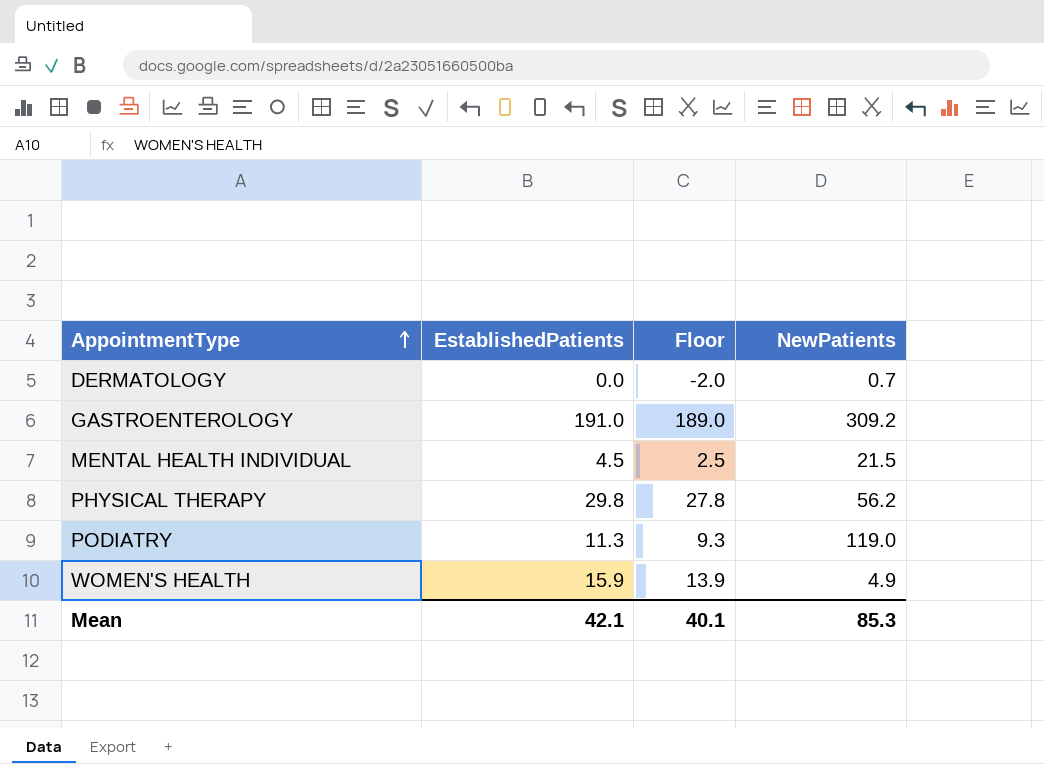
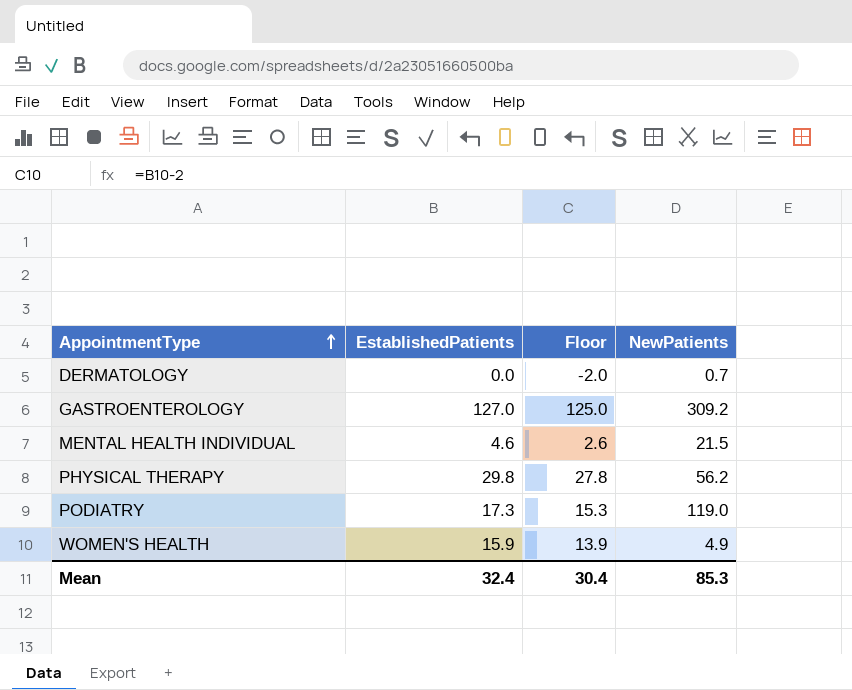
GASTROENTEROLOGY | EstablishedPatients: 191.0 -> 127.0
GASTROENTEROLOGY | Floor: 189.0 -> 125.0
MENTAL HEALTH INDIVIDUAL | EstablishedPatients: 4.5 -> 4.6
MENTAL HEALTH INDIVIDUAL | Floor: 2.5 -> 2.6
PODIATRY | EstablishedPatients: 11.3 -> 17.3
PODIATRY | Floor: 9.3 -> 15.3
Mean | EstablishedPatients: 42.1 -> 32.4
Mean | Floor: 40.1 -> 30.4

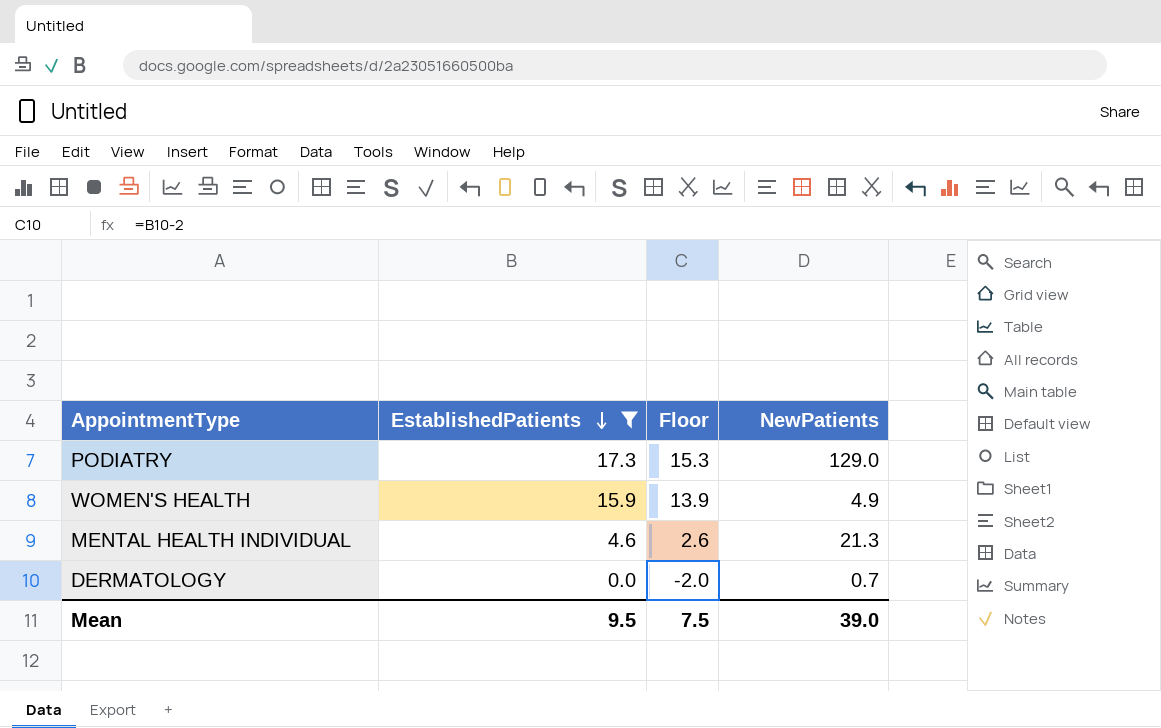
filter: none -> EstablishedPatients <= 17.3
row order: AppointmentType ascending -> EstablishedPatients descending
PODIATRY | NewPatients: 119.0 -> 129.0
MENTAL HEALTH INDIVIDUAL | NewPatients: 21.5 -> 21.3
Mean | EstablishedPatients: 32.4 -> 9.5
Mean | Floor: 30.4 -> 7.5
Mean | NewPatients: 85.3 -> 39.0

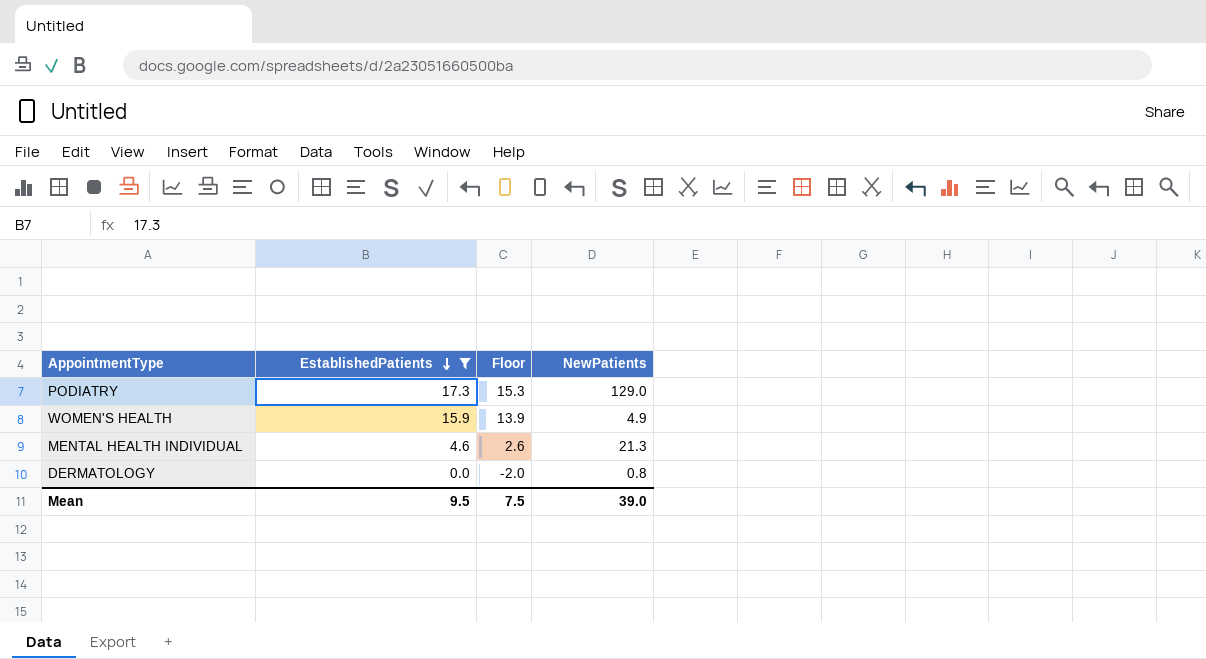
DERMATOLOGY | NewPatients: 0.7 -> 0.8

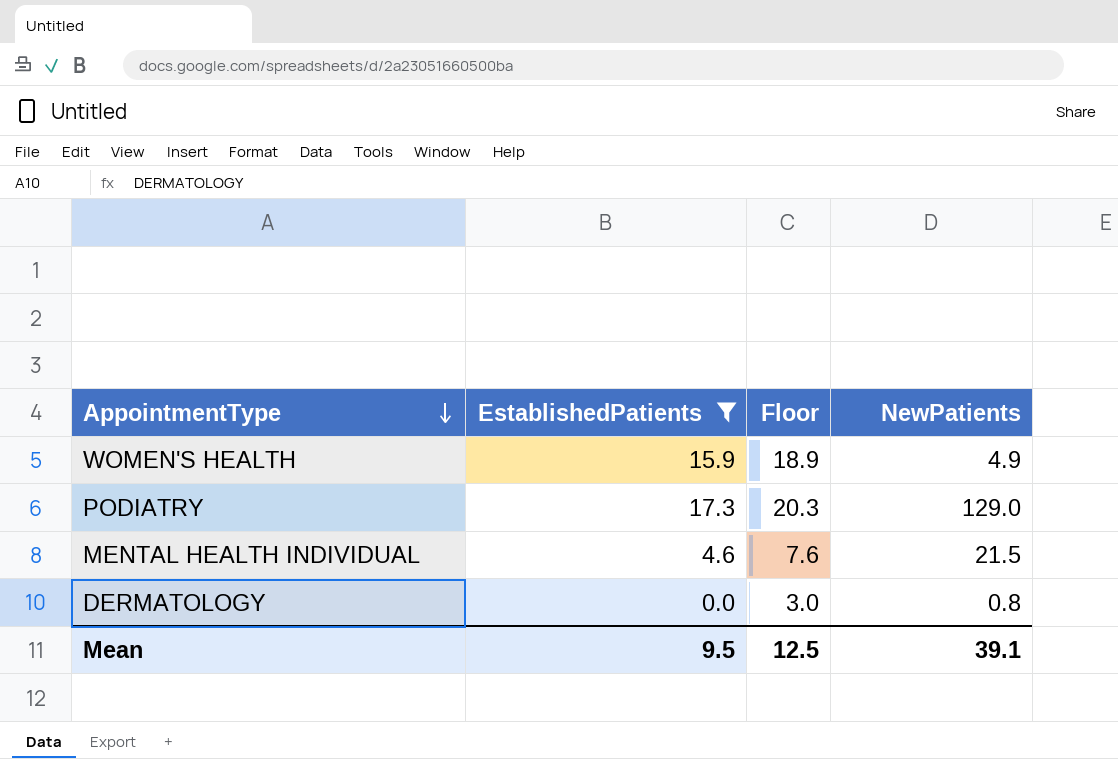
row order: EstablishedPatients descending -> AppointmentType descending
column Floor | formula: [EstablishedPatients] - 2 -> [EstablishedPatients] + 3
MENTAL HEALTH INDIVIDUAL | NewPatients: 21.3 -> 21.5
Mean | Floor: 7.5 -> 12.5
Mean | NewPatients: 39.0 -> 39.1

